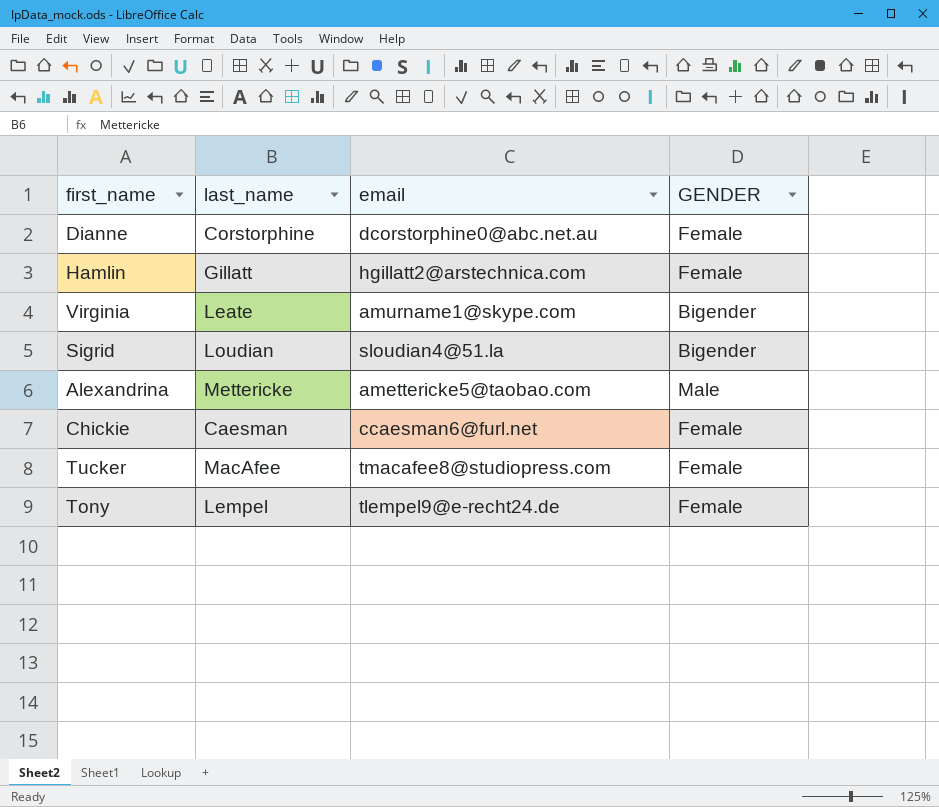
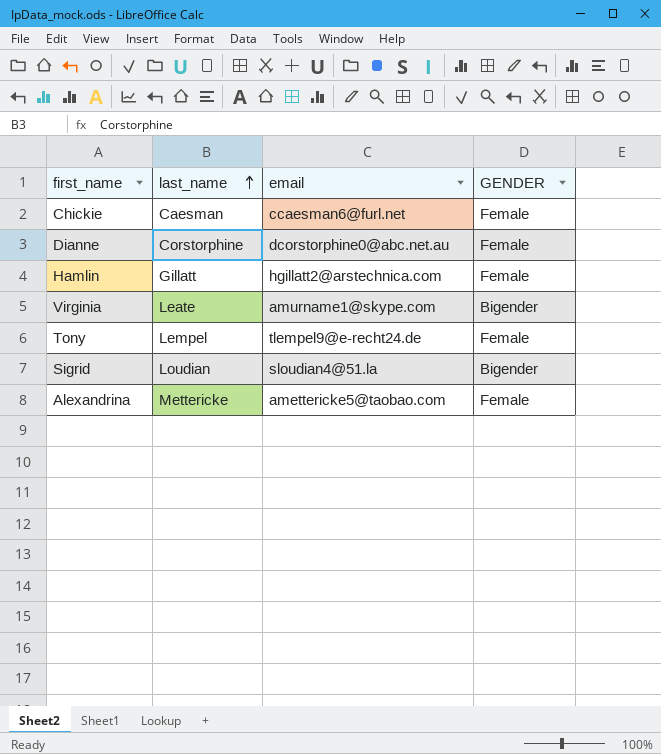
row order: none -> last_name ascending
row Tucker: MacAfee | tmacafee8@studiopress.com | Female -> none
Alexandrina | GENDER: Male -> Female

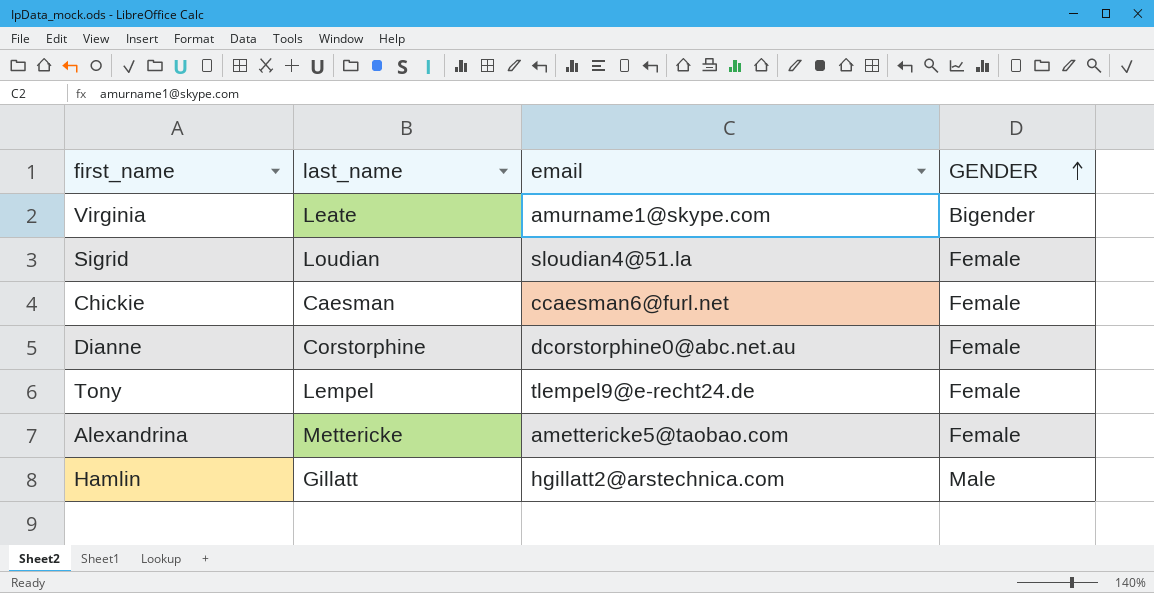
row order: last_name ascending -> GENDER ascending
Sigrid | GENDER: Bigender -> Female
Hamlin | GENDER: Female -> Male

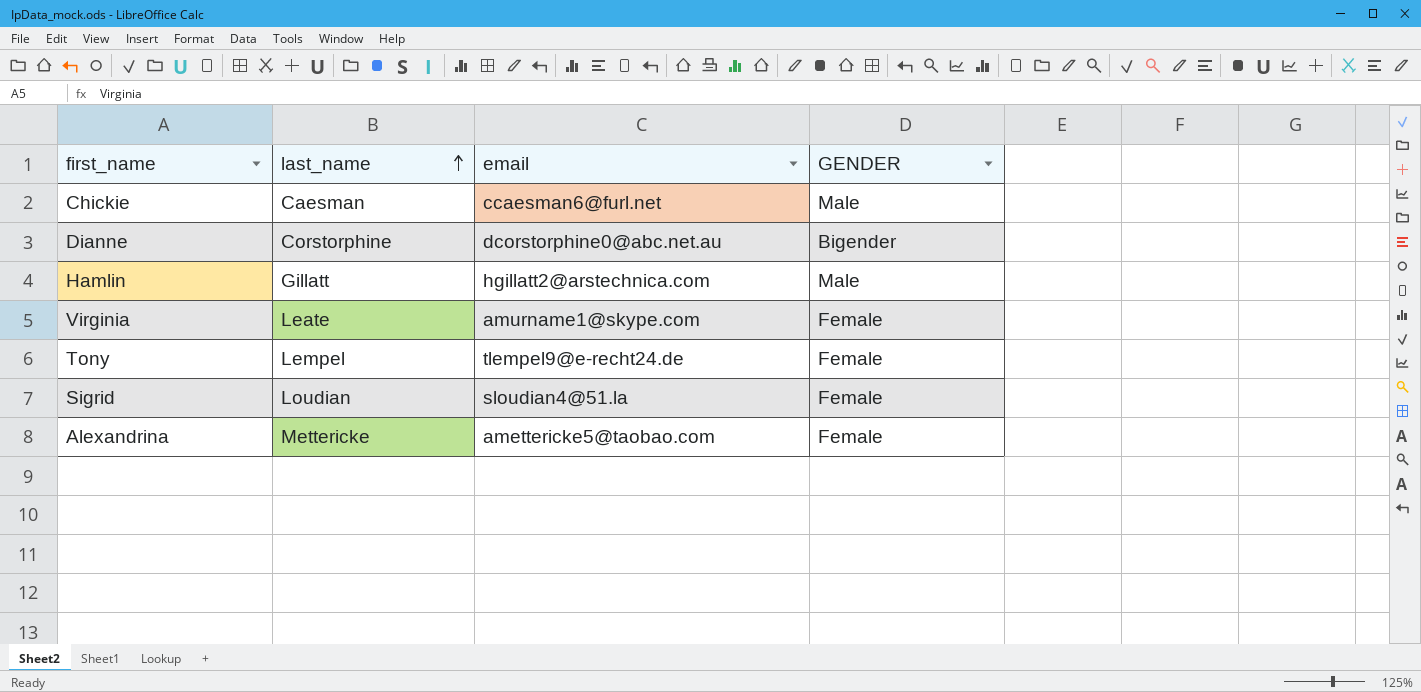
row order: GENDER ascending -> last_name ascending
Chickie | GENDER: Female -> Male
Dianne | GENDER: Female -> Bigender
Virginia | GENDER: Bigender -> Female

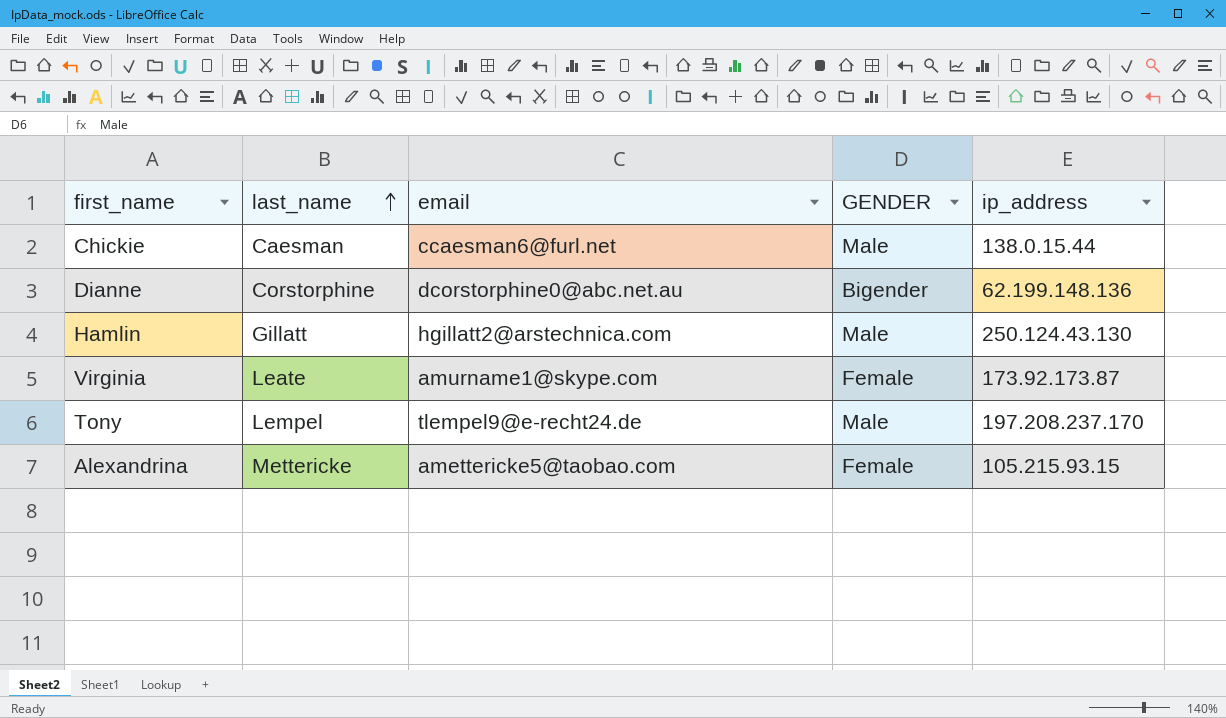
column ip_address | position: none -> 5
row Sigrid: Loudian | sloudian4@51.la | Female -> none
Tony | GENDER: Female -> Male

